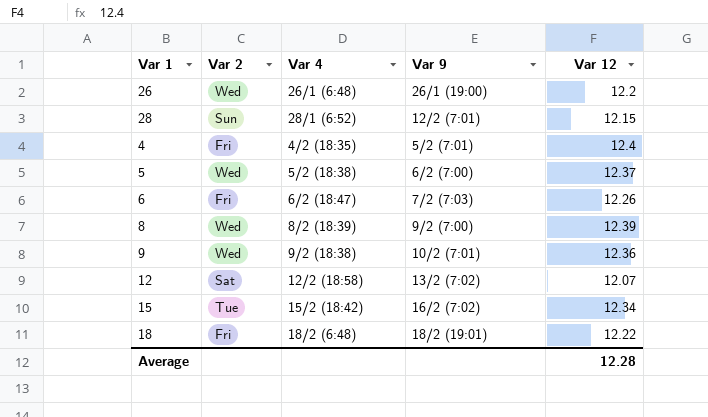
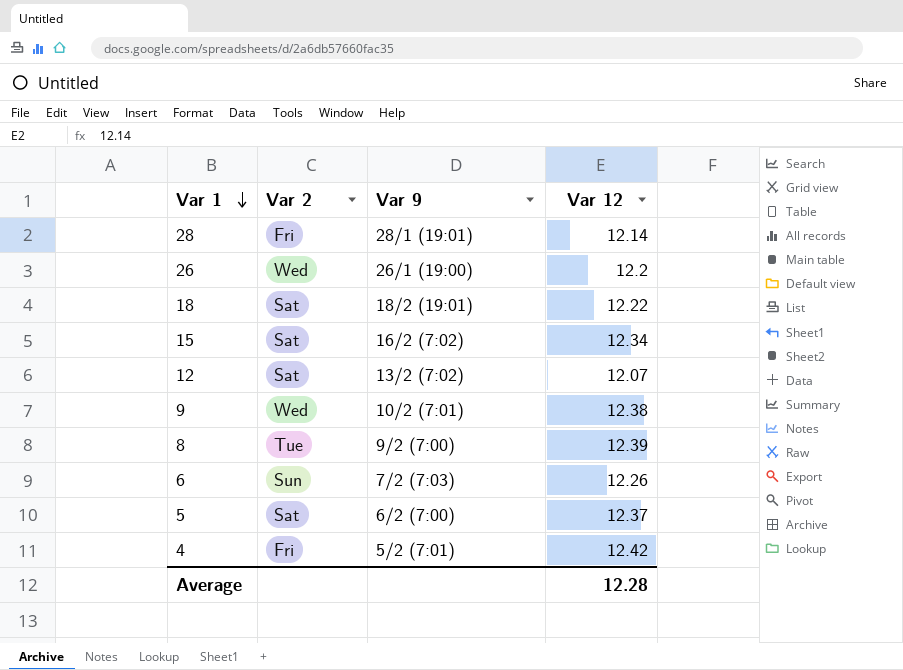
row order: none -> Var 1 descending
column Var 4 | position: 3 -> none
28 | Var 2: Sun -> Fri
28 | Var 9: 12/2 (7:01) -> 28/1 (19:01)
28 | Var 12: 12.15 -> 12.14
18 | Var 2: Fri -> Sat
15 | Var 2: Tue -> Sat
9 | Var 12: 12.36 -> 12.38
8 | Var 2: Wed -> Tue
6 | Var 2: Fri -> Sun
5 | Var 2: Wed -> Sat
4 | Var 12: 12.4 -> 12.42

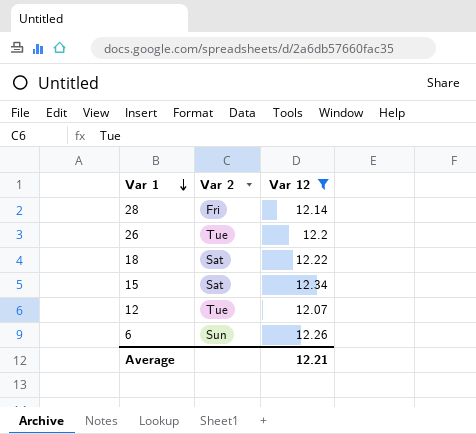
filter: none -> Var 12 <= 12.34
column Var 9 | position: 3 -> none
26 | Var 2: Wed -> Tue
12 | Var 2: Sat -> Tue
Average | Var 12: 12.28 -> 12.21

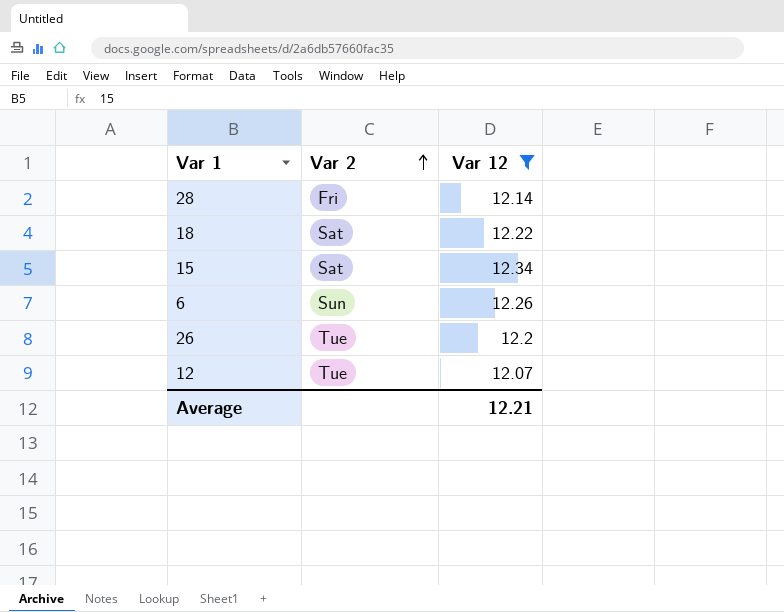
row order: Var 1 descending -> Var 2 ascending

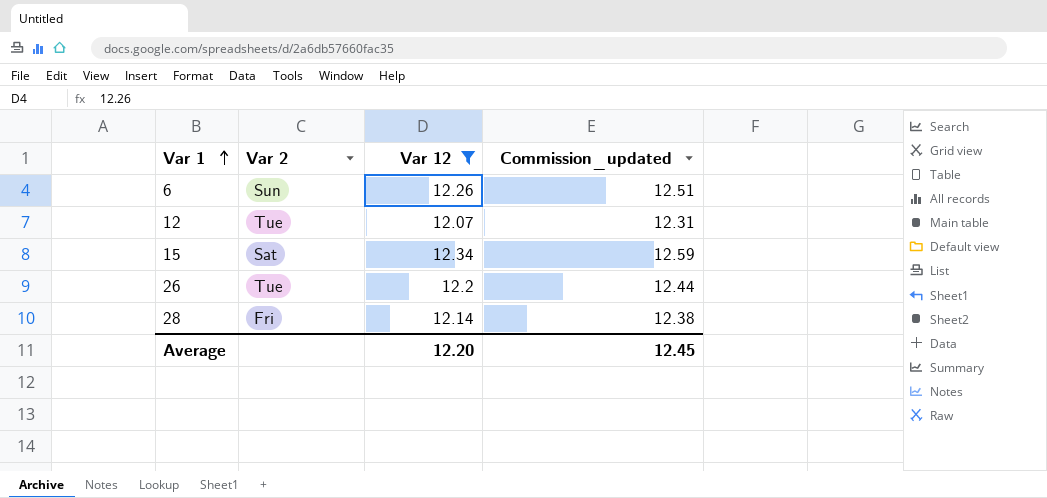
row order: Var 2 ascending -> Var 1 ascending
column Commission_updated | formula: none -> [Var 12] * 1.02
row 18: Sat | 12.22 -> none
Average | Var 12: 12.21 -> 12.20

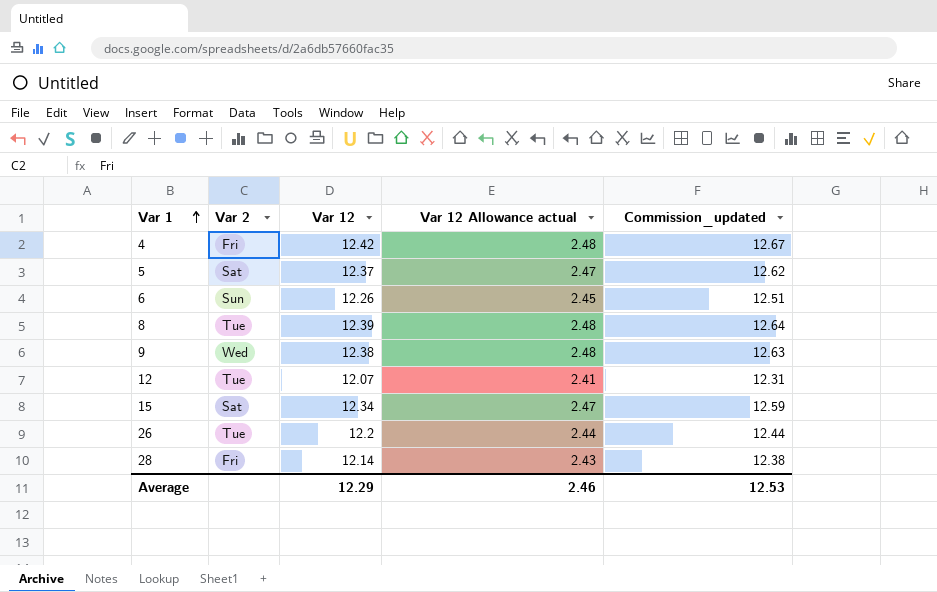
filter: Var 12 <= 12.34 -> none
column Var 12 Allowance actual | formula: none -> [Var 12] * 0.2
Average | Var 12: 12.20 -> 12.29
Average | Commission_updated: 12.45 -> 12.53

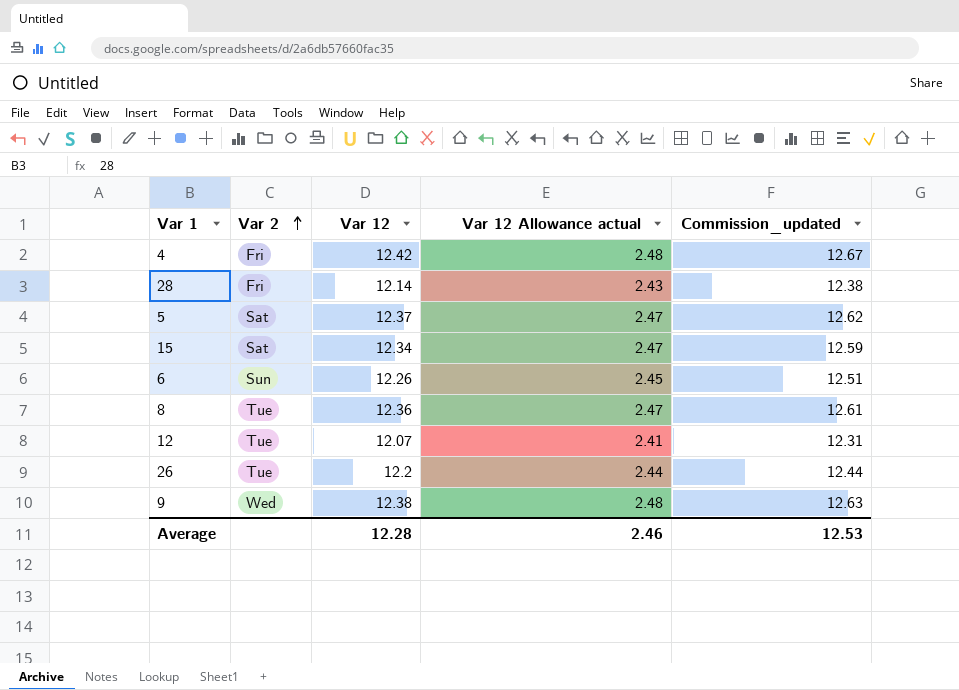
row order: Var 1 ascending -> Var 2 ascending
8 | Var 12: 12.39 -> 12.36
8 | Var 12 Allowance actual: 2.48 -> 2.47
8 | Commission_updated: 12.64 -> 12.61
Average | Var 12: 12.29 -> 12.28

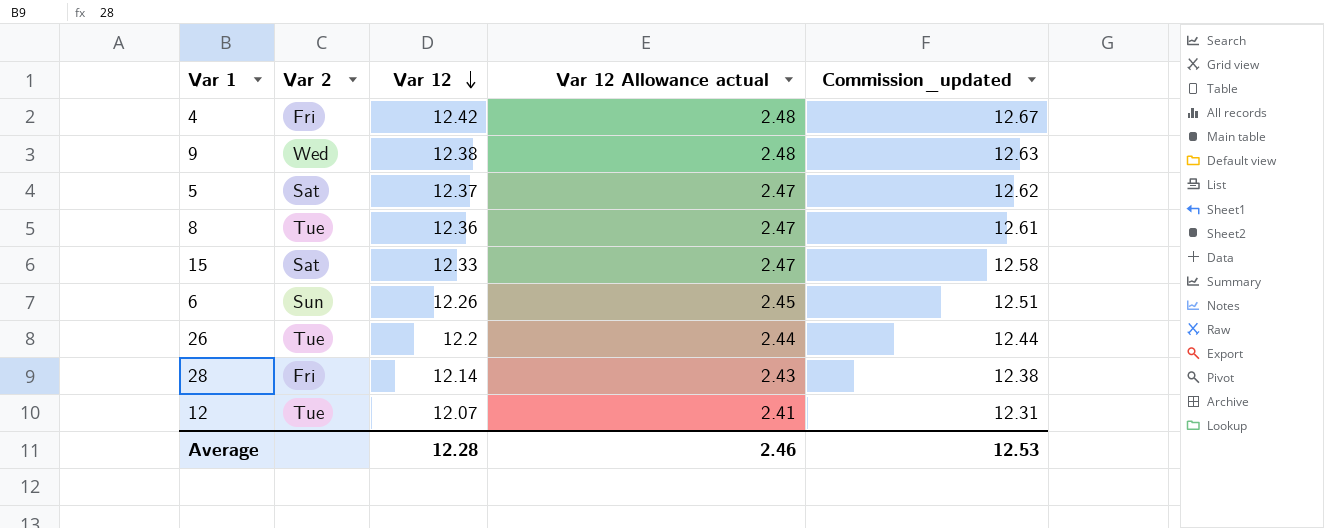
row order: Var 2 ascending -> Var 12 descending
15 | Var 12: 12.34 -> 12.33
15 | Commission_updated: 12.59 -> 12.58

